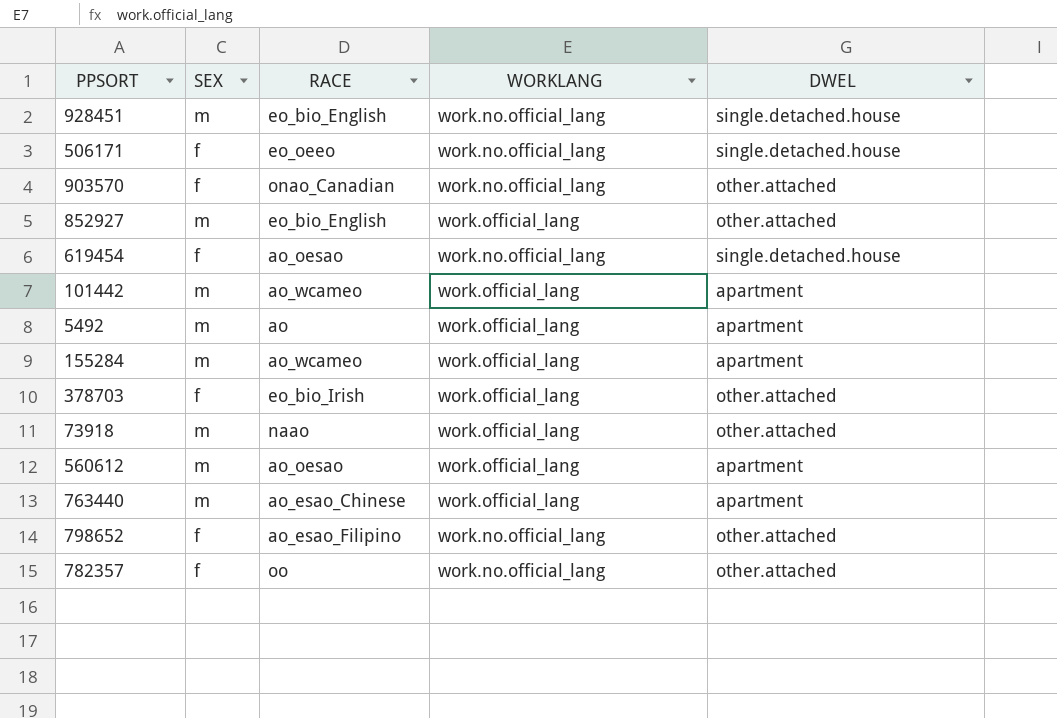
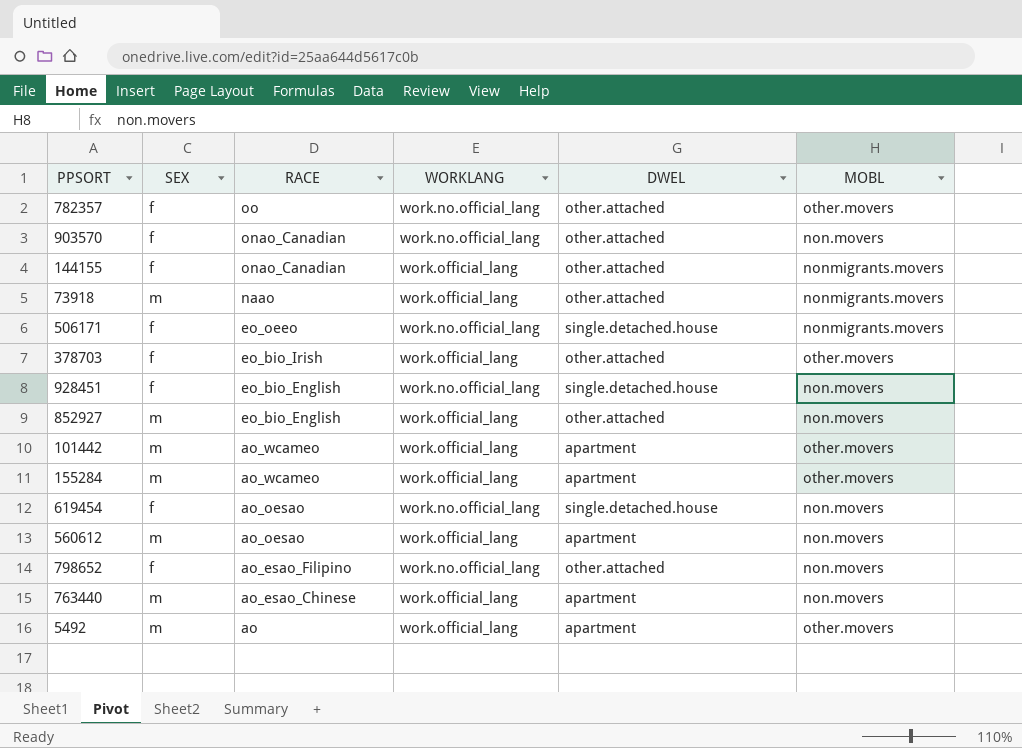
row order: none -> RACE descending
column MOBL | position: none -> 6
row 144155: none -> f | onao_Canadian | work.official_lang | other.attached | nonmigrants.movers
928451 | SEX: m -> f

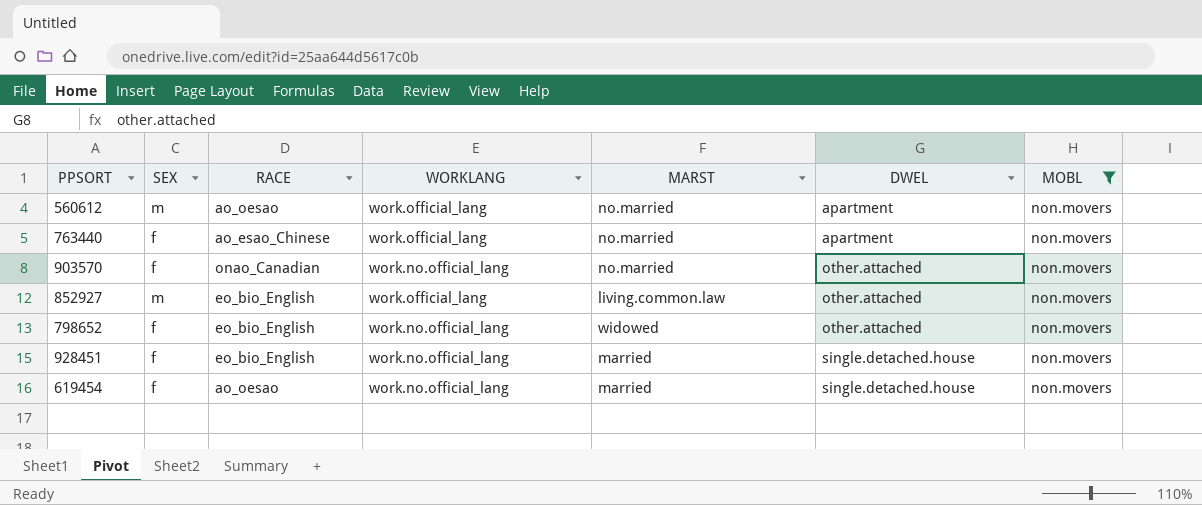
filter: none -> MOBL = non.movers
row order: RACE descending -> DWEL ascending
column MARST | position: none -> 5
763440 | SEX: m -> f
798652 | RACE: ao_esao_Filipino -> eo_bio_English

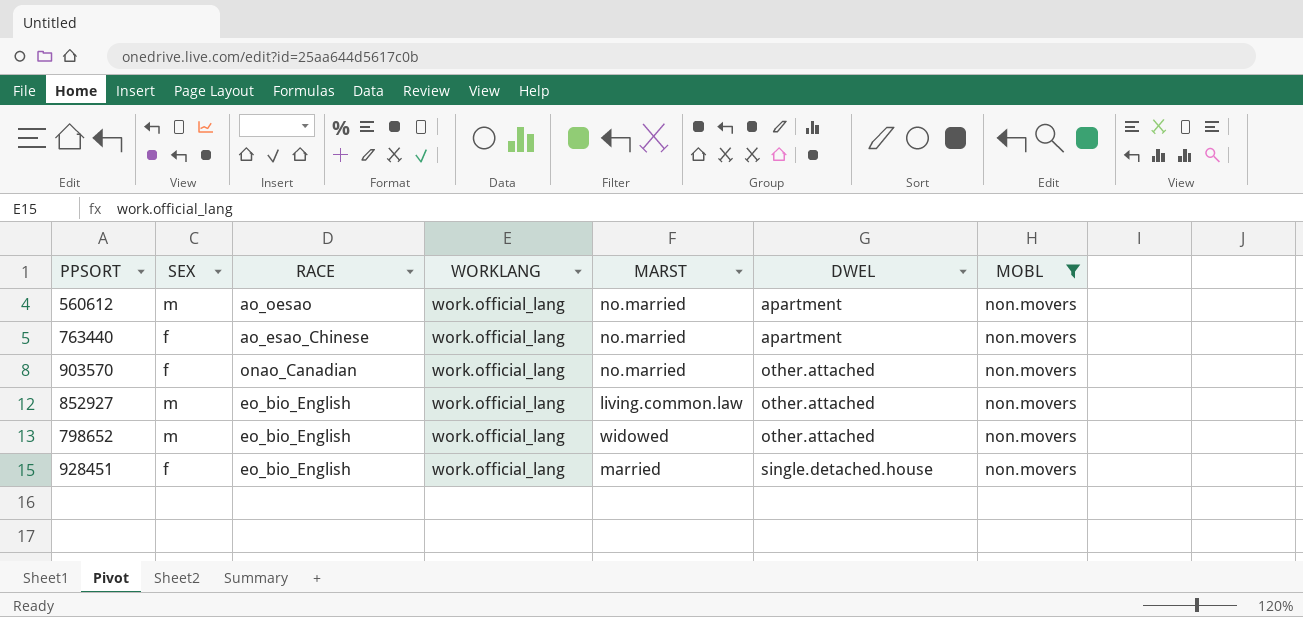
row 619454: f | ao_oesao | work.no.official_lang | married | single.detached.house | non.movers -> none
903570 | WORKLANG: work.no.official_lang -> work.official_lang
798652 | SEX: f -> m
798652 | WORKLANG: work.no.official_lang -> work.official_lang
928451 | WORKLANG: work.no.official_lang -> work.official_lang

